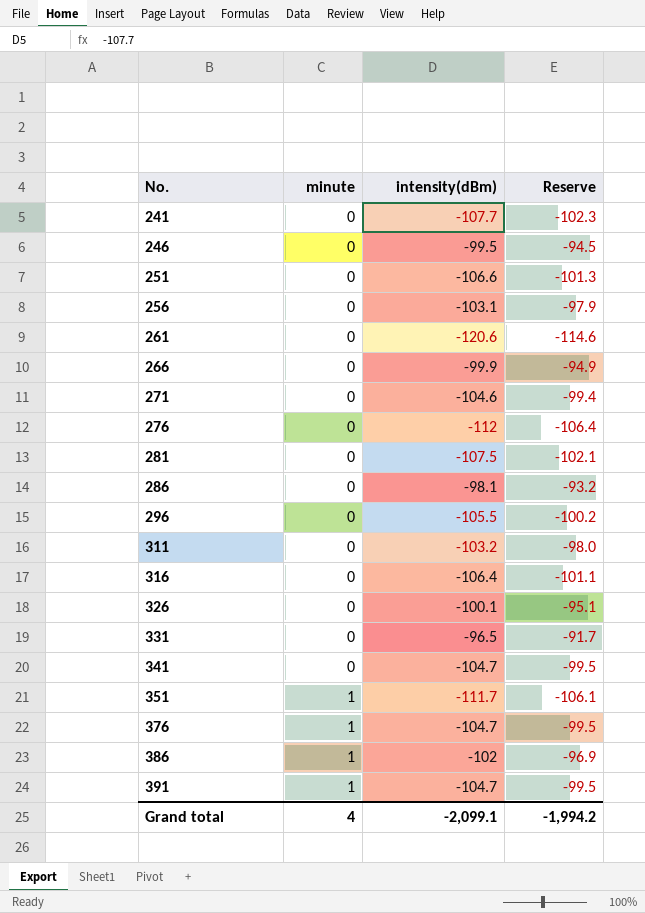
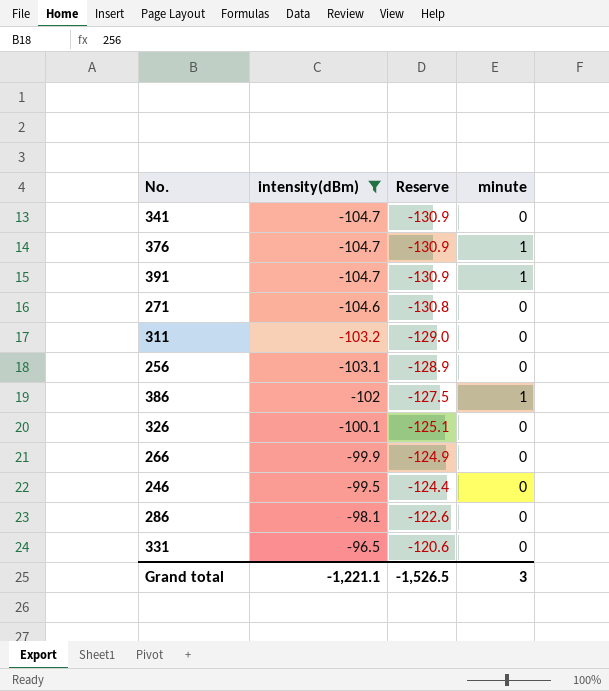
filter: none -> intensity(dBm) >= -104.7
row order: No. ascending -> intensity(dBm) ascending
column Reserve | formula: [intensity(dBm)] * 0.95 -> [intensity(dBm)] * 1.25
column minute | position: 2 -> 4
Grand total | intensity(dBm): -2,099.1 -> -1,221.1
Grand total | Reserve: -1,994.2 -> -1,526.5
Grand total | minute: 4 -> 3

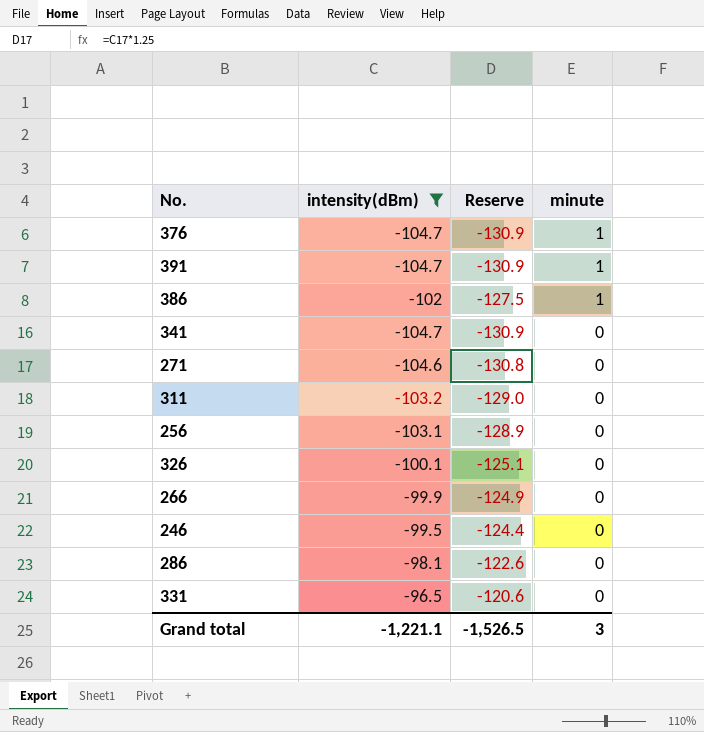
row order: intensity(dBm) ascending -> minute descending

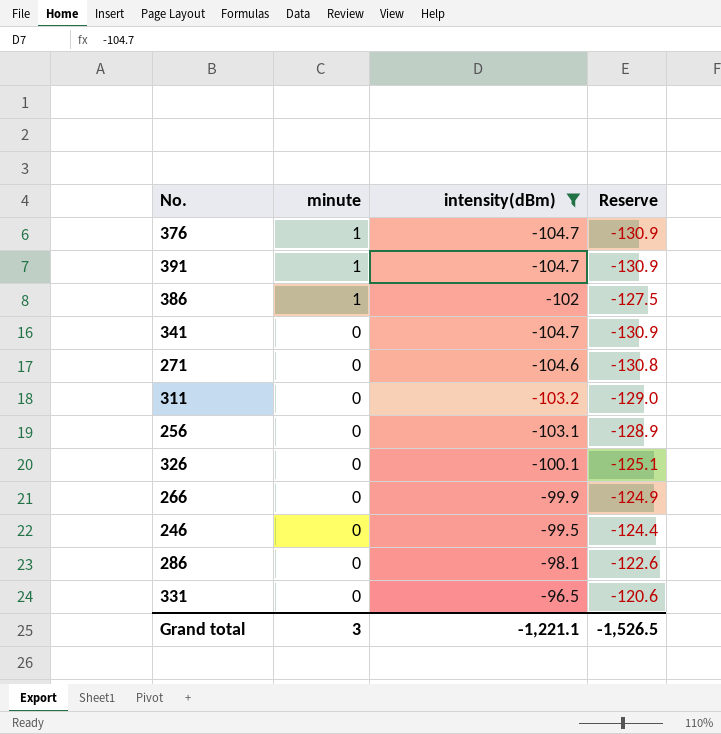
column minute | position: 4 -> 2

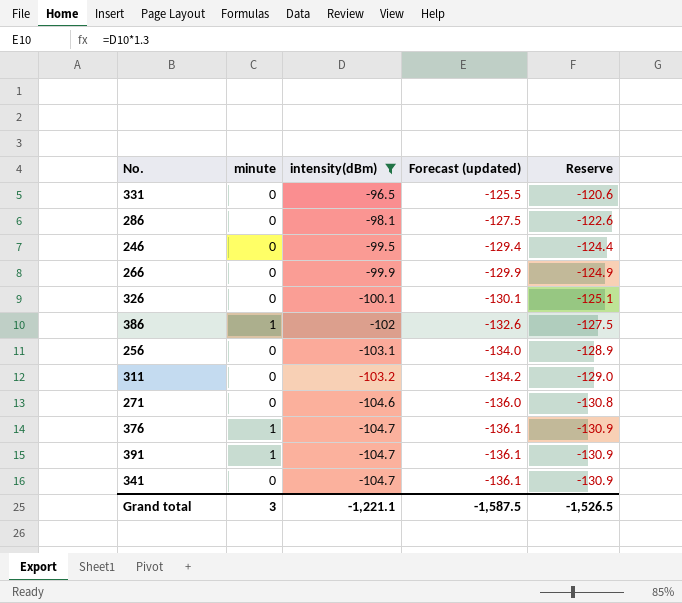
row order: minute descending -> intensity(dBm) descending
column Forecast (updated) | formula: none -> [intensity(dBm)] * 1.3

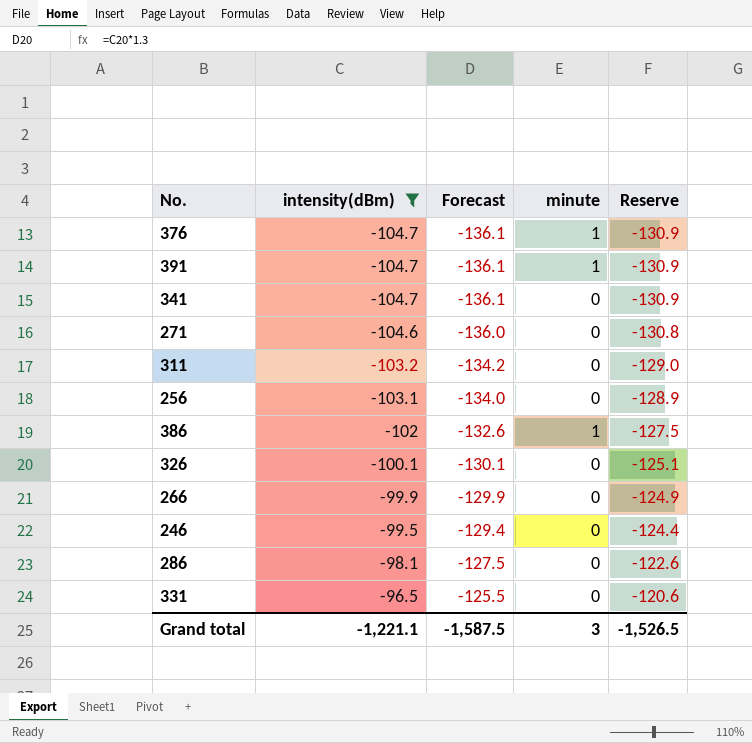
row order: intensity(dBm) descending -> intensity(dBm) ascending
column name: Forecast (updated) -> Forecast
column minute | position: 2 -> 4

